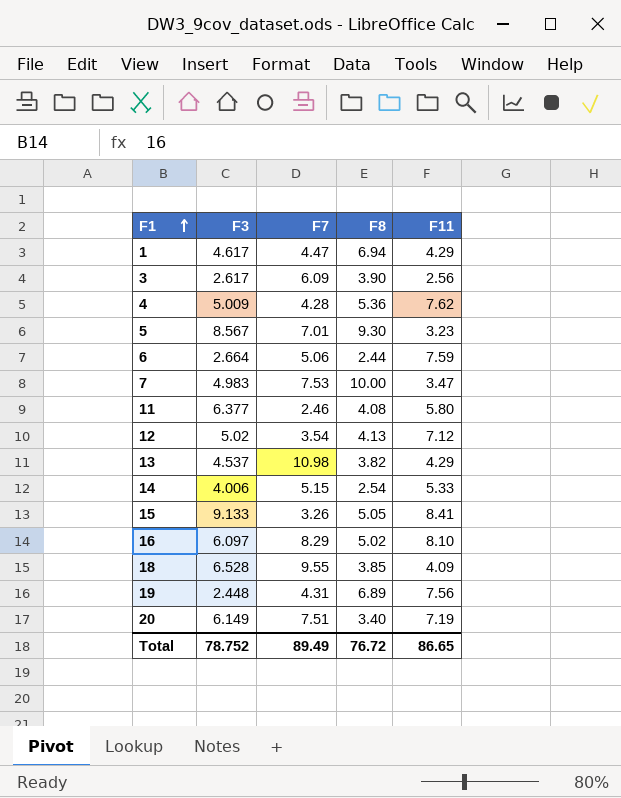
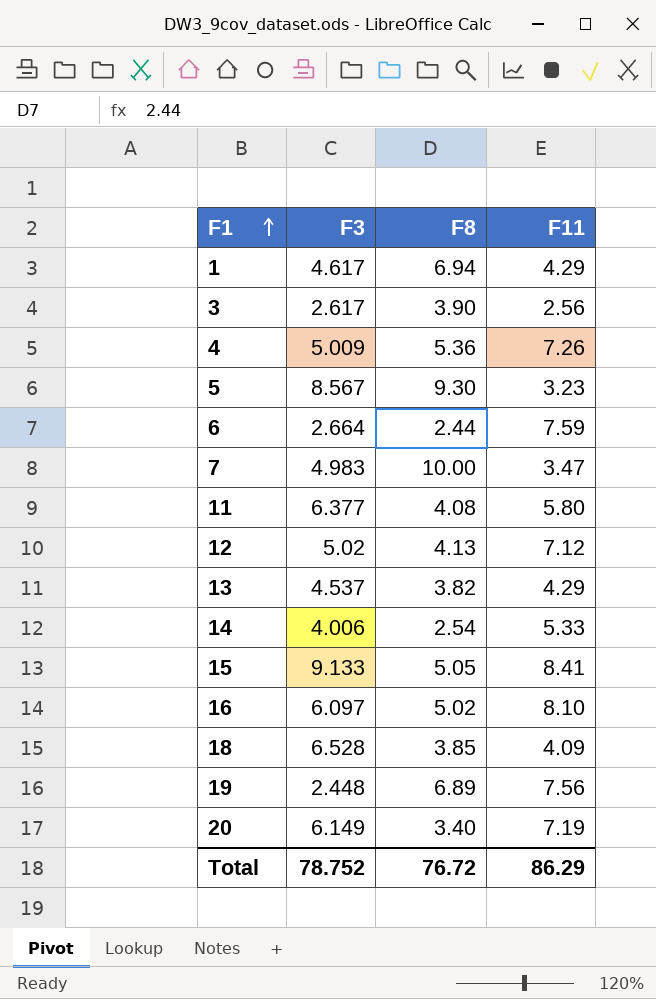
column F7 | position: 3 -> none
4 | F11: 7.62 -> 7.26
Total | F11: 86.65 -> 86.29

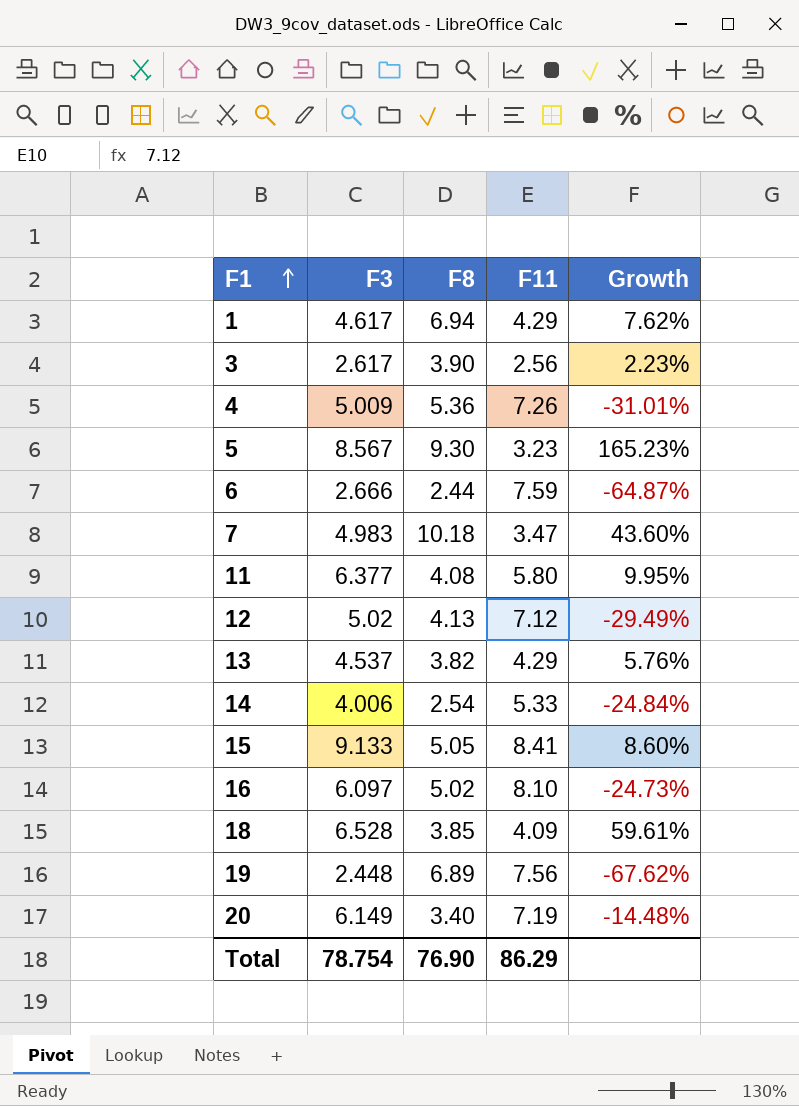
column Growth | formula: none -> ([F3] - [F11]) / [F11]
6 | F3: 2.664 -> 2.666
7 | F8: 10.00 -> 10.18
Total | F3: 78.752 -> 78.754
Total | F8: 76.72 -> 76.90

